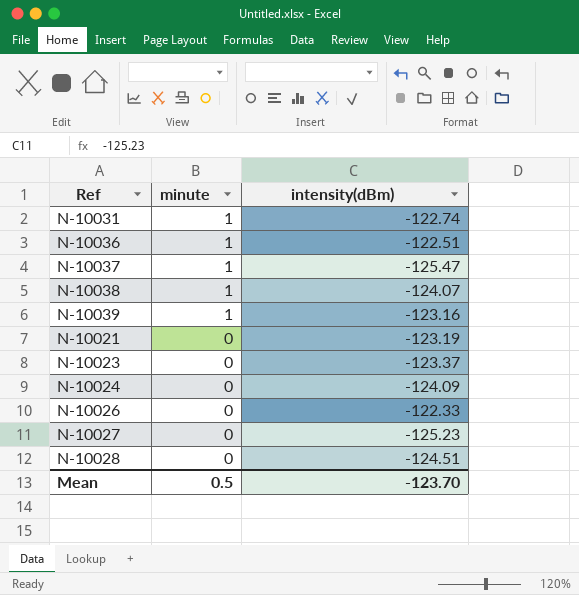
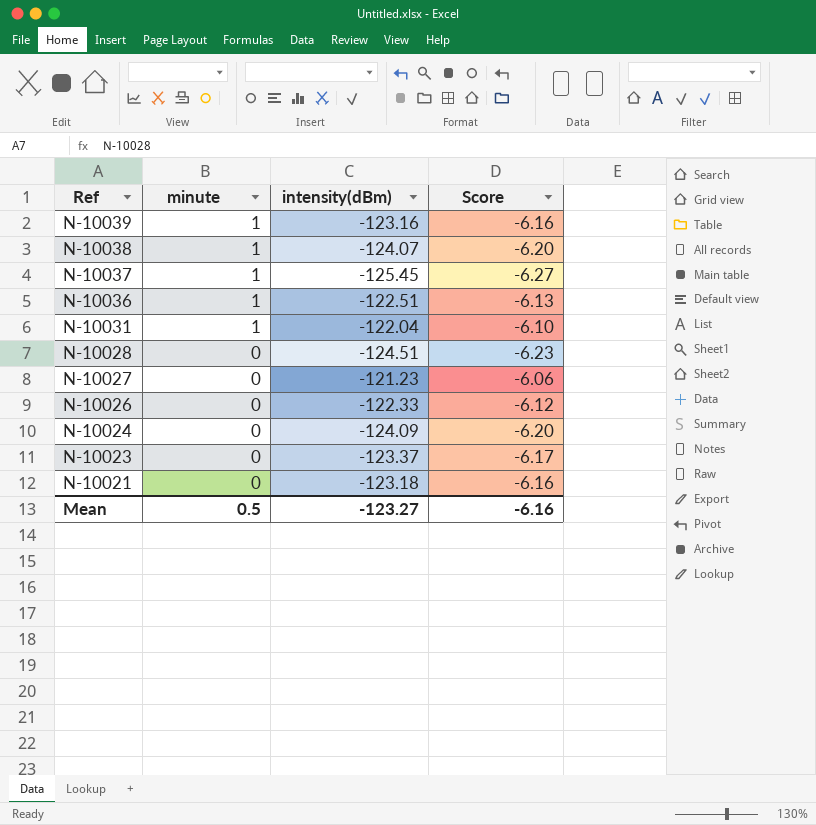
row order: minute descending -> Ref descending
column Score | formula: none -> [intensity(dBm)] * 0.05
N-10037 | intensity(dBm): -125.47 -> -125.45
N-10031 | intensity(dBm): -122.74 -> -122.04
N-10027 | intensity(dBm): -125.23 -> -121.23
N-10021 | intensity(dBm): -123.19 -> -123.18
Mean | intensity(dBm): -123.70 -> -123.27

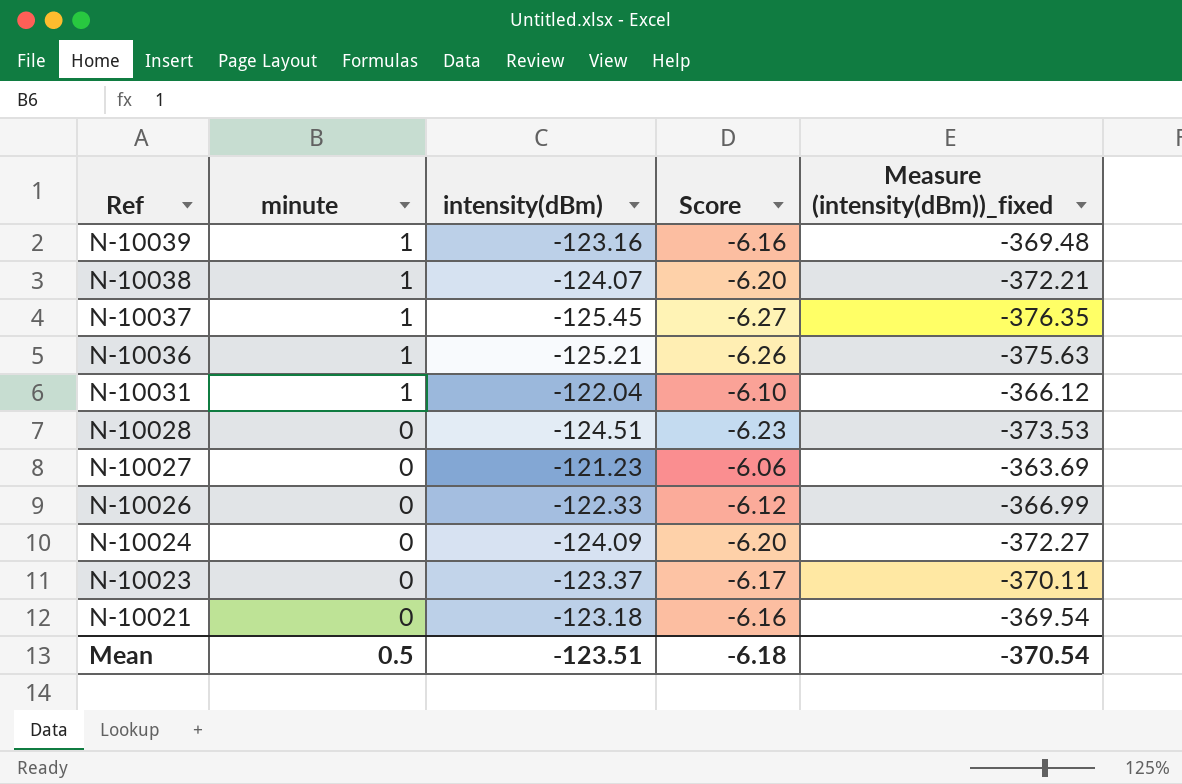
column Measure (intensity(dBm))_fixed | formula: none -> [intensity(dBm)] * 3
N-10036 | intensity(dBm): -122.51 -> -125.21
N-10036 | Score: -6.13 -> -6.26
Mean | intensity(dBm): -123.27 -> -123.51
Mean | Score: -6.16 -> -6.18

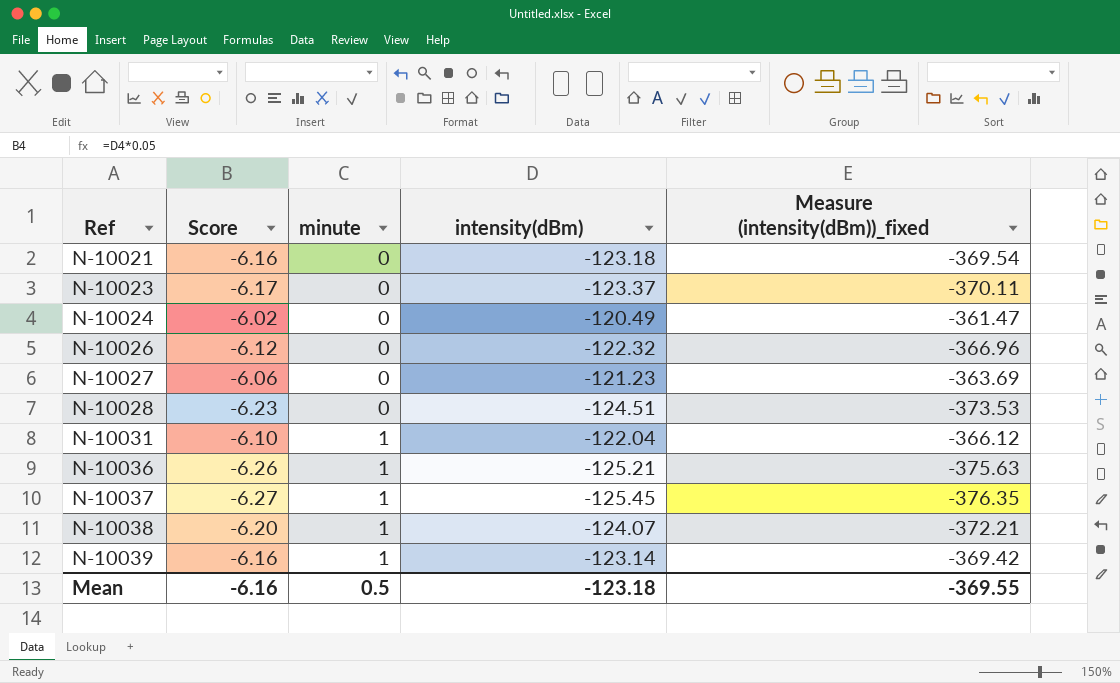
row order: Ref descending -> Ref ascending
column Score | position: 4 -> 2
N-10024 | Score: -6.20 -> -6.02
N-10024 | intensity(dBm): -124.09 -> -120.49
N-10024 | Measure (intensity(dBm))_fixed: -372.27 -> -361.47
N-10026 | intensity(dBm): -122.33 -> -122.32
N-10026 | Measure (intensity(dBm))_fixed: -366.99 -> -366.96
N-10039 | intensity(dBm): -123.16 -> -123.14
N-10039 | Measure (intensity(dBm))_fixed: -369.48 -> -369.42
Mean | Score: -6.18 -> -6.16
Mean | intensity(dBm): -123.51 -> -123.18
Mean | Measure (intensity(dBm))_fixed: -370.54 -> -369.55

